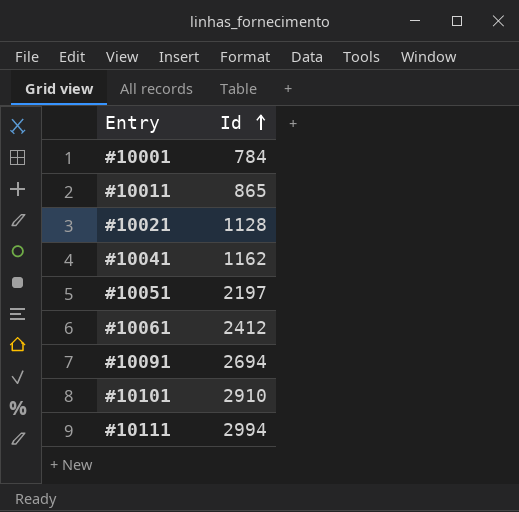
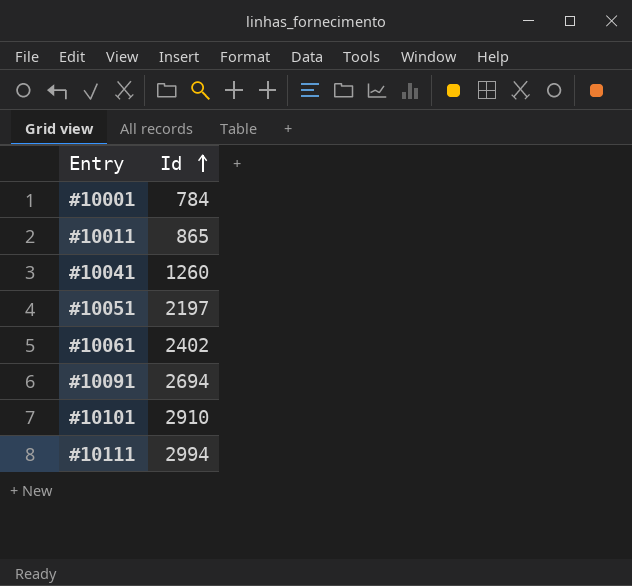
row #10021: 1128 -> none
#10041 | Id: 1162 -> 1260
#10061 | Id: 2412 -> 2402

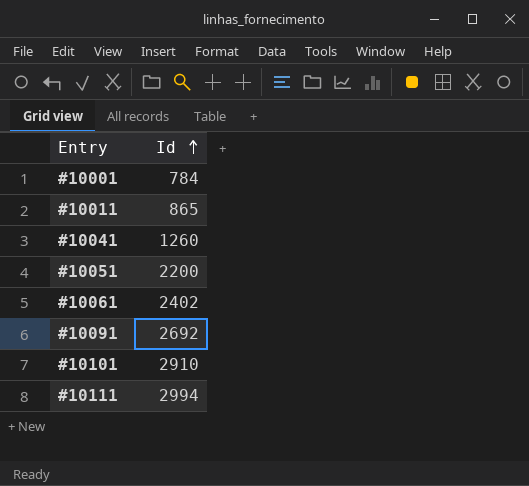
#10051 | Id: 2197 -> 2200
#10091 | Id: 2694 -> 2692

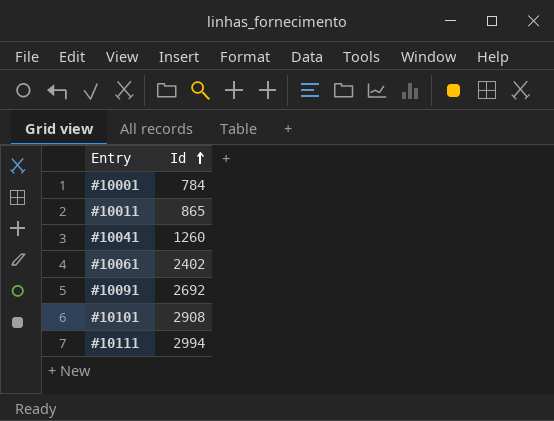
row #10051: 2200 -> none
#10101 | Id: 2910 -> 2908

